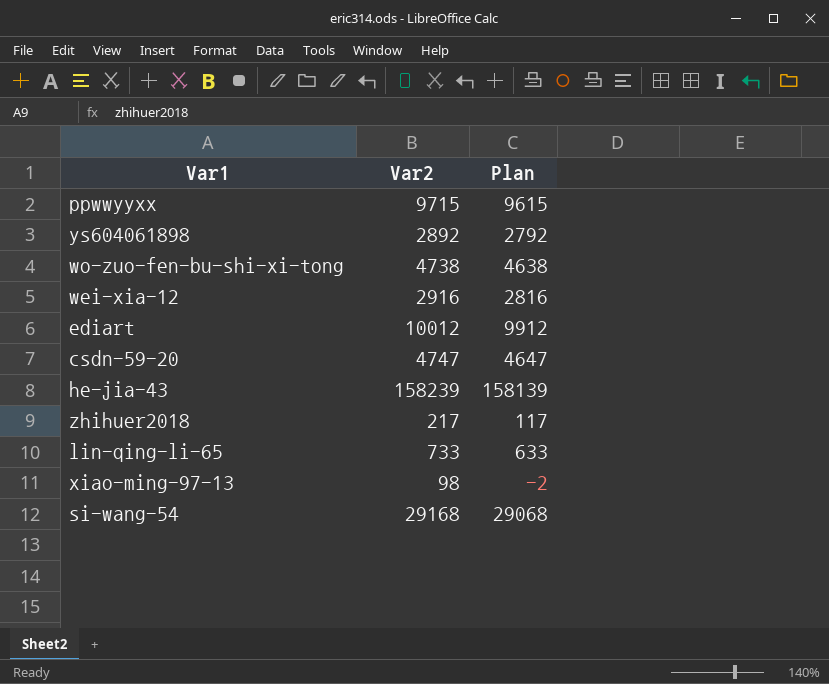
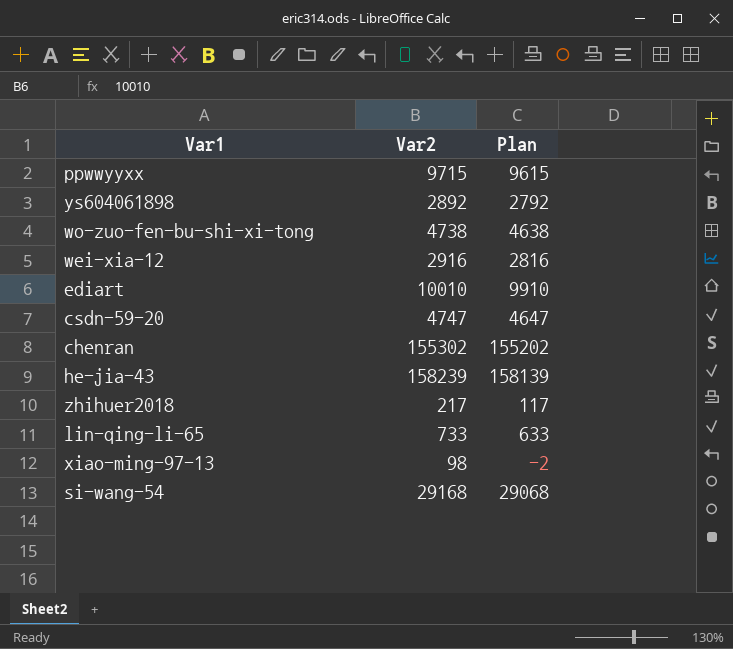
ediart | Var2: 10012 -> 10010
ediart | Plan: 9912 -> 9910
row chenran: none -> 155302 | 155202

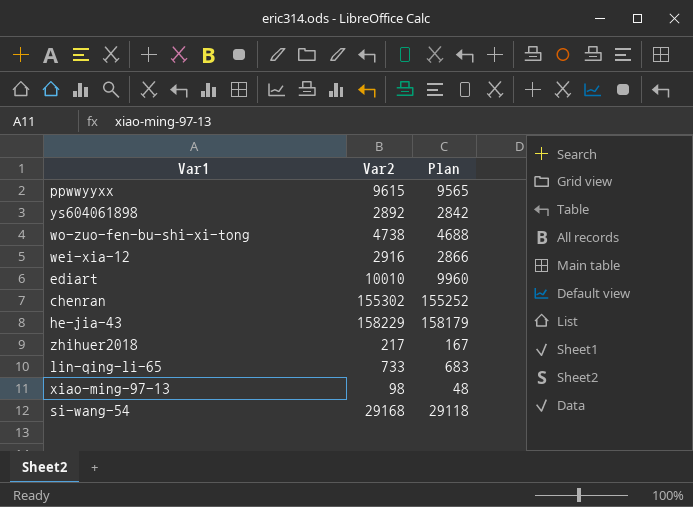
column Plan | formula: [Var2] - 100 -> [Var2] - 50
row csdn-59-20: 4747 | 4647 -> none
ppwwyyxx | Var2: 9715 -> 9615
he-jia-43 | Var2: 158239 -> 158229

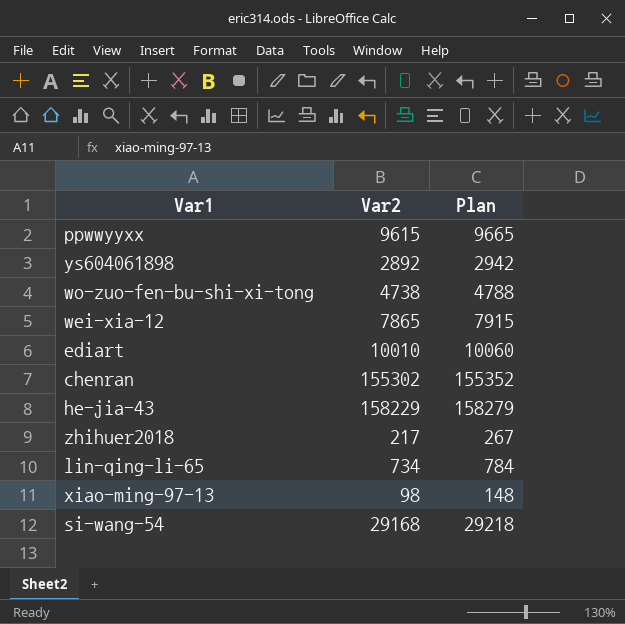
column Plan | formula: [Var2] - 50 -> [Var2] + 50
wei-xia-12 | Var2: 2916 -> 7865
lin-qing-li-65 | Var2: 733 -> 734

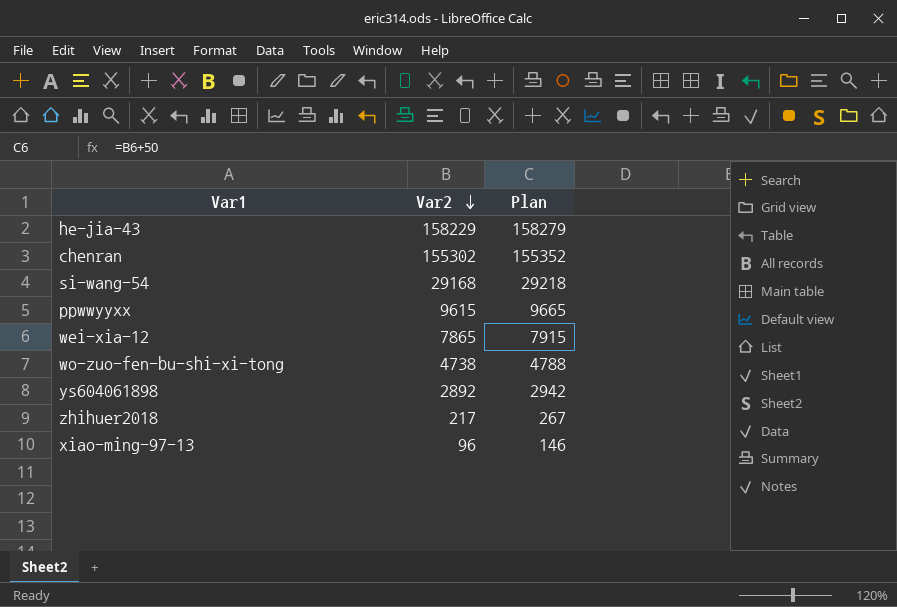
row order: none -> Var2 descending
row ediart: 10010 | 10060 -> none
row lin-qing-li-65: 734 | 784 -> none
xiao-ming-97-13 | Var2: 98 -> 96
xiao-ming-97-13 | Plan: 148 -> 146

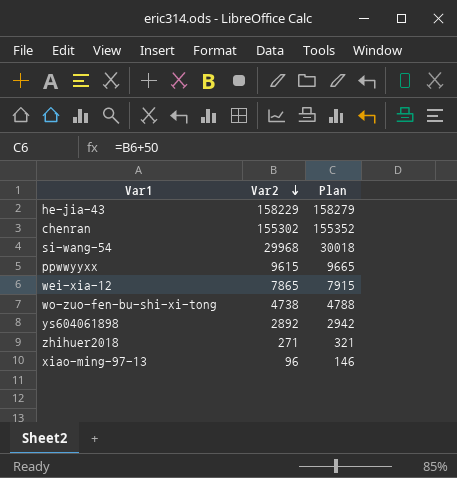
si-wang-54 | Var2: 29168 -> 29968
si-wang-54 | Plan: 29218 -> 30018
zhihuer2018 | Var2: 217 -> 271
zhihuer2018 | Plan: 267 -> 321

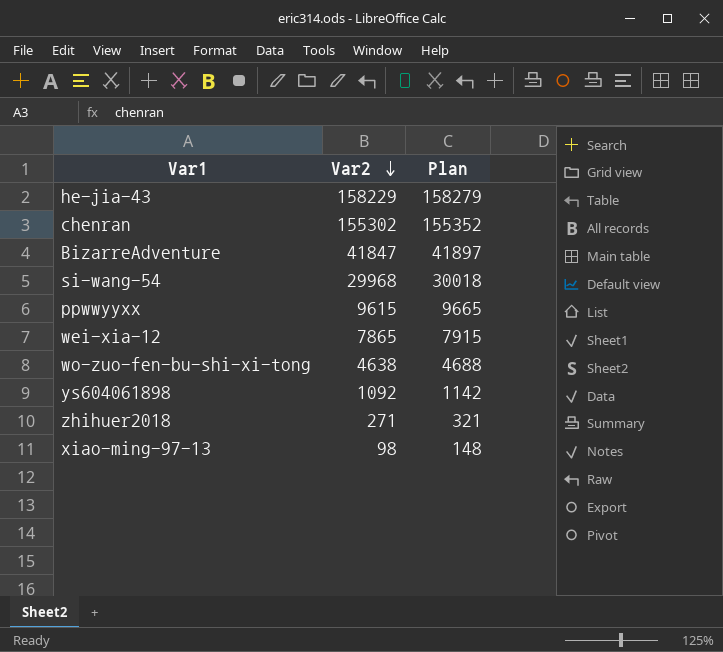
row BizarreAdventure: none -> 41847 | 41897
wo-zuo-fen-bu-shi-xi-tong | Var2: 4738 -> 4638
wo-zuo-fen-bu-shi-xi-tong | Plan: 4788 -> 4688
ys604061898 | Var2: 2892 -> 1092
ys604061898 | Plan: 2942 -> 1142
xiao-ming-97-13 | Var2: 96 -> 98
xiao-ming-97-13 | Plan: 146 -> 148

